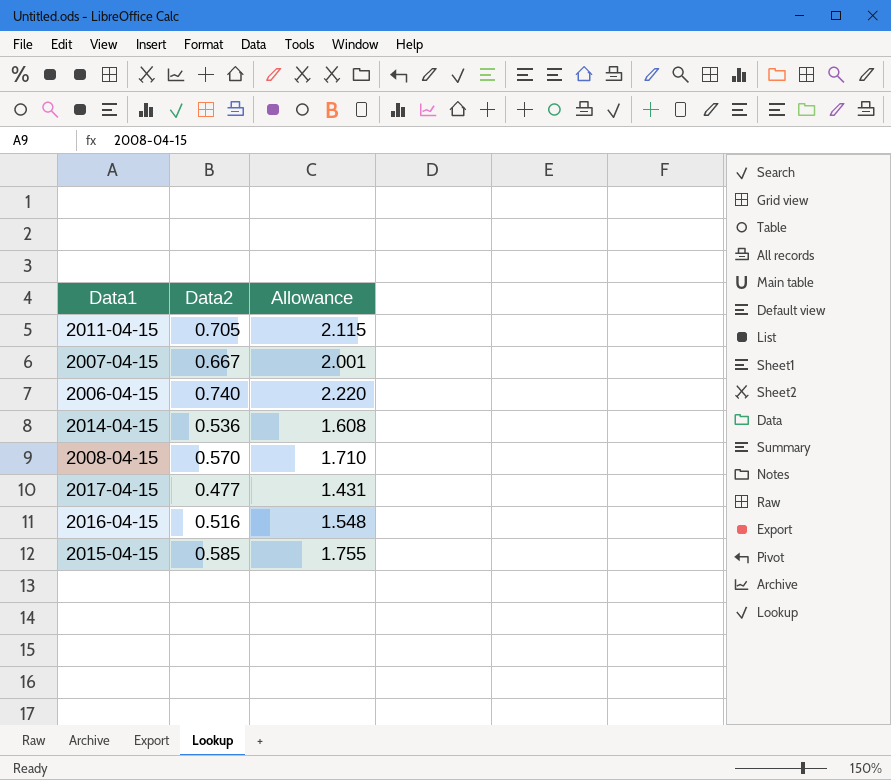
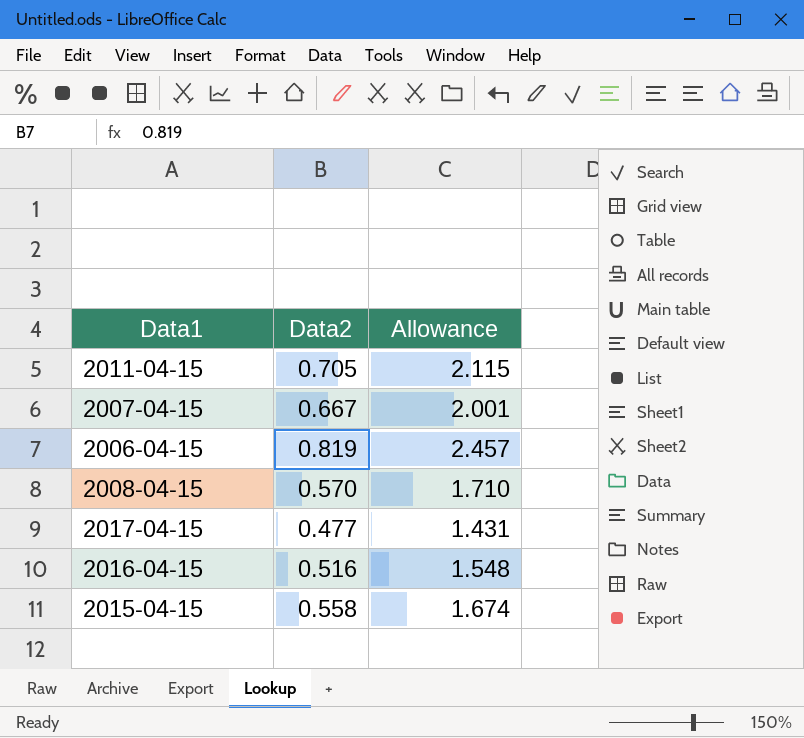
row 2014-04-15: 0.536 | 1.608 -> none
2006-04-15 | Data2: 0.740 -> 0.819
2006-04-15 | Allowance: 2.220 -> 2.457
2015-04-15 | Data2: 0.585 -> 0.558
2015-04-15 | Allowance: 1.755 -> 1.674

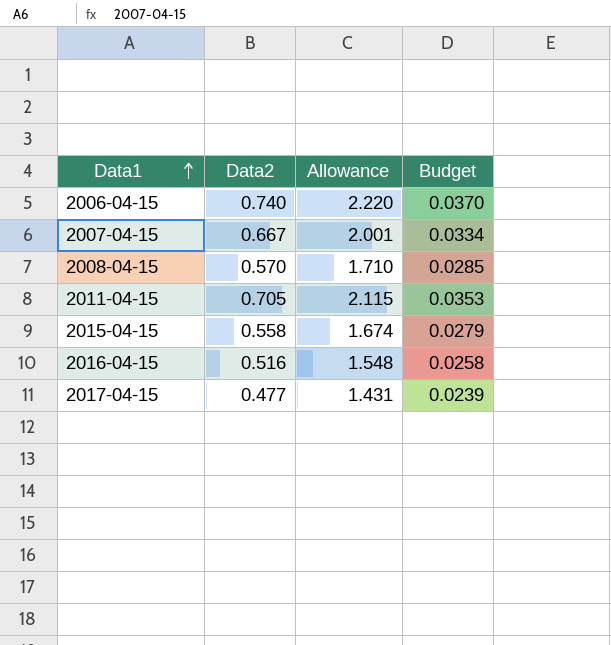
row order: none -> Data1 ascending
column Budget | formula: none -> [Data2] * 0.05
2006-04-15 | Data2: 0.819 -> 0.740
2006-04-15 | Allowance: 2.457 -> 2.220

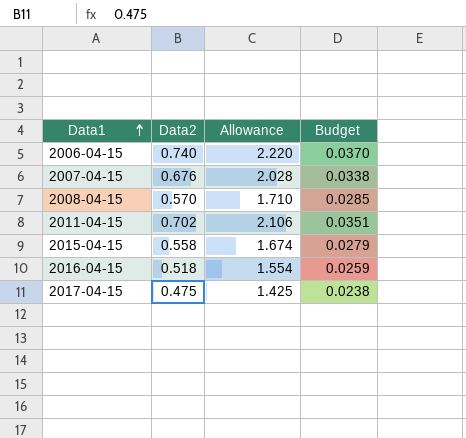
2007-04-15 | Data2: 0.667 -> 0.676
2007-04-15 | Allowance: 2.001 -> 2.028
2007-04-15 | Budget: 0.0334 -> 0.0338
2011-04-15 | Data2: 0.705 -> 0.702
2011-04-15 | Allowance: 2.115 -> 2.106
2011-04-15 | Budget: 0.0353 -> 0.0351
2016-04-15 | Data2: 0.516 -> 0.518
2016-04-15 | Allowance: 1.548 -> 1.554
2016-04-15 | Budget: 0.0258 -> 0.0259
2017-04-15 | Data2: 0.477 -> 0.475
2017-04-15 | Allowance: 1.431 -> 1.425
2017-04-15 | Budget: 0.0239 -> 0.0238

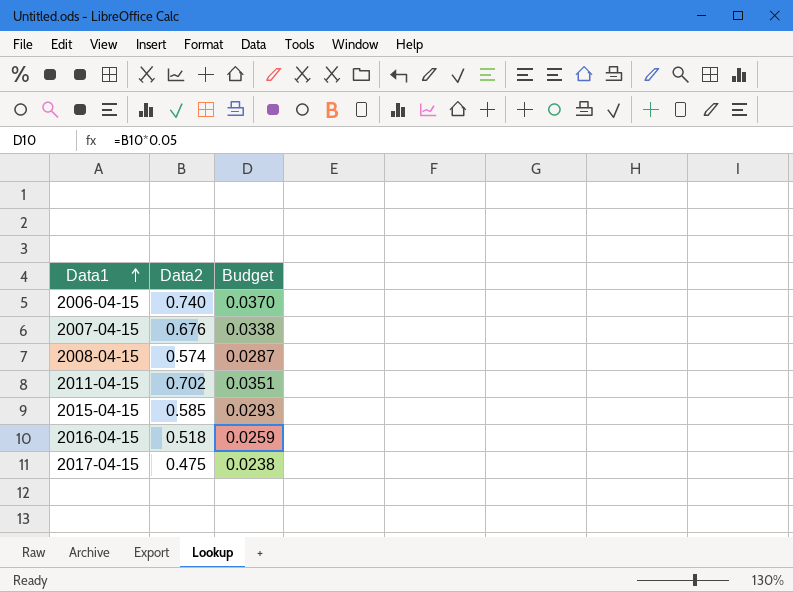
column Allowance | formula: [Data2] * 3 -> none
2008-04-15 | Data2: 0.570 -> 0.574
2008-04-15 | Budget: 0.0285 -> 0.0287
2015-04-15 | Data2: 0.558 -> 0.585
2015-04-15 | Budget: 0.0279 -> 0.0293

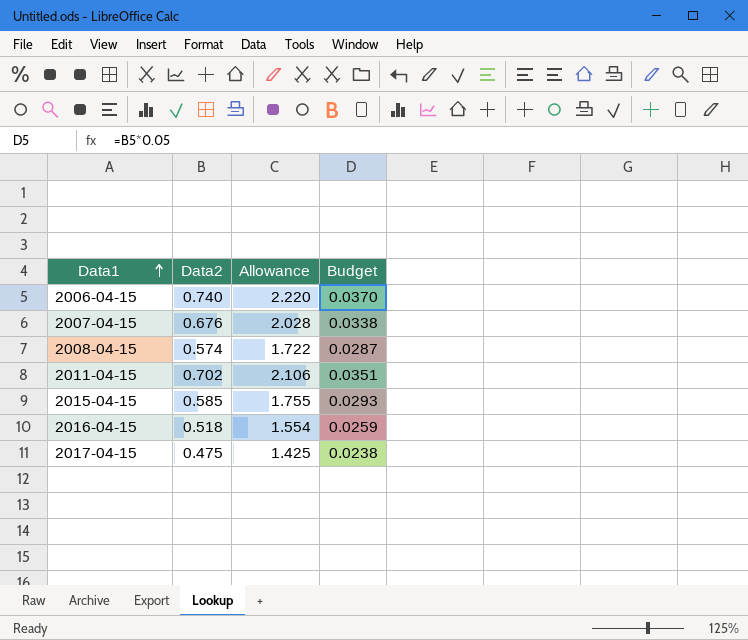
column Allowance | formula: none -> [Data2] * 3

